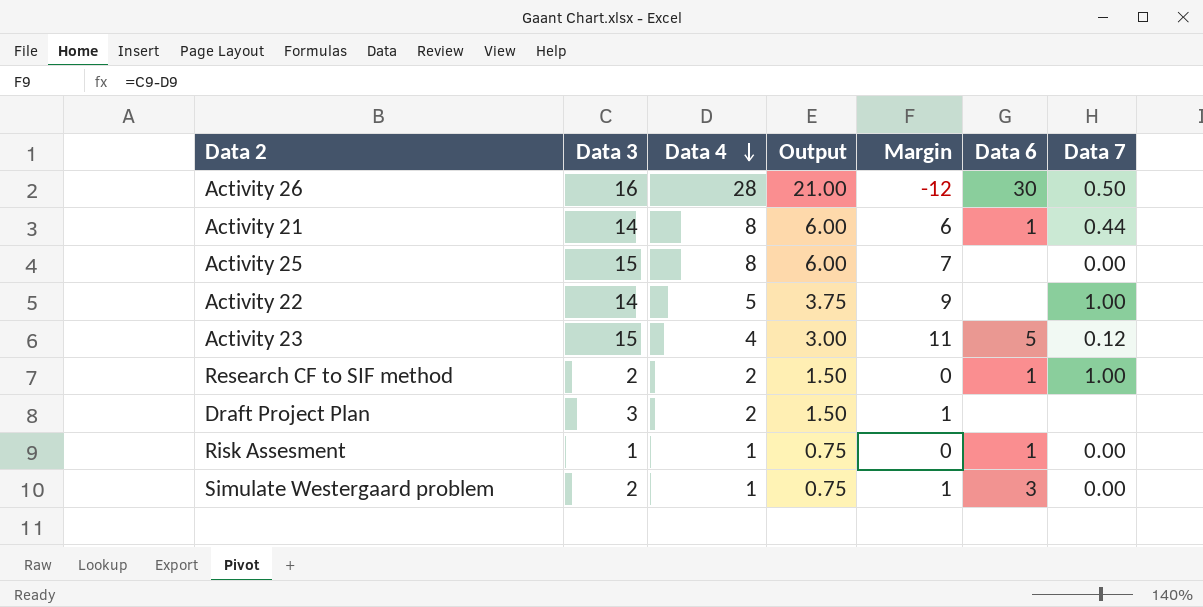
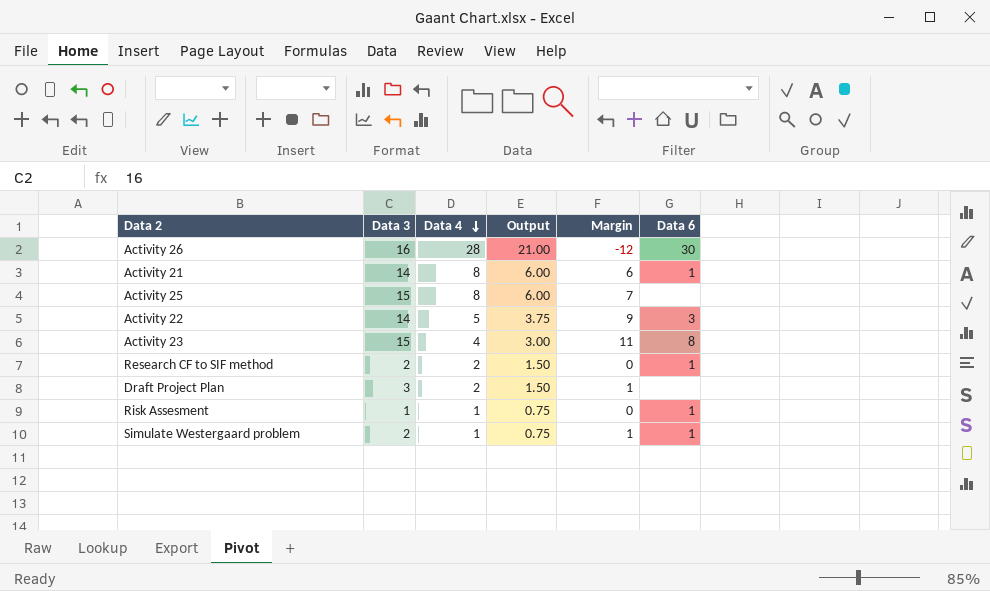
column Data 7 | position: 7 -> none
Activity 22 | Data 6: none -> 3
Activity 23 | Data 6: 5 -> 8
Simulate Westergaard problem | Data 6: 3 -> 1

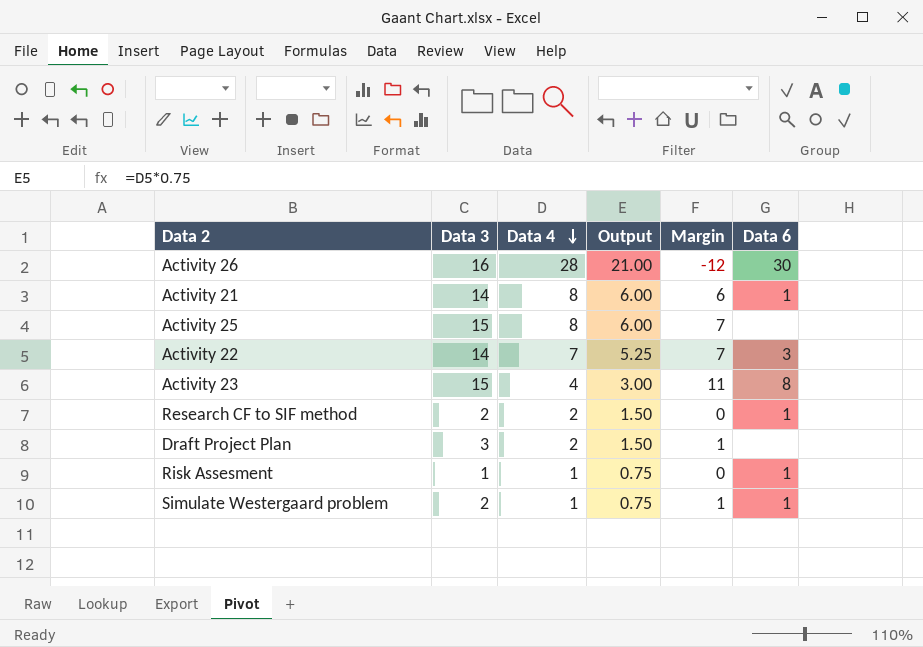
Activity 22 | Data 4: 5 -> 7
Activity 22 | Output: 3.75 -> 5.25
Activity 22 | Margin: 9 -> 7

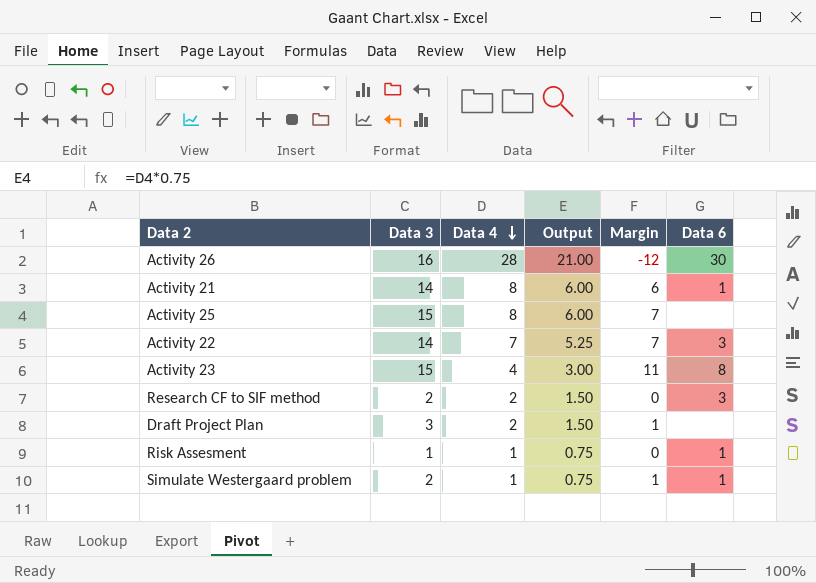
Research CF to SIF method | Data 6: 1 -> 3

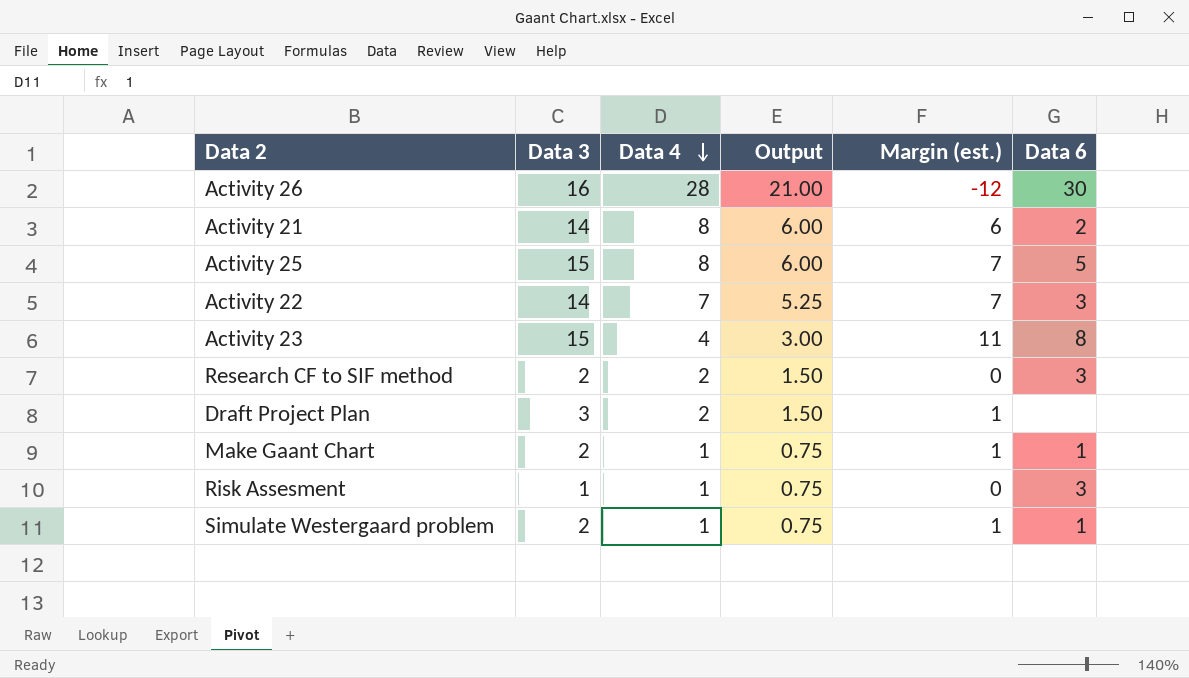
column name: Margin -> Margin (est.)
Activity 21 | Data 6: 1 -> 2
Activity 25 | Data 6: none -> 5
row Make Gaant Chart: none -> 2 | 1 | 0.75 | 1 | 1
Risk Assesment | Data 6: 1 -> 3

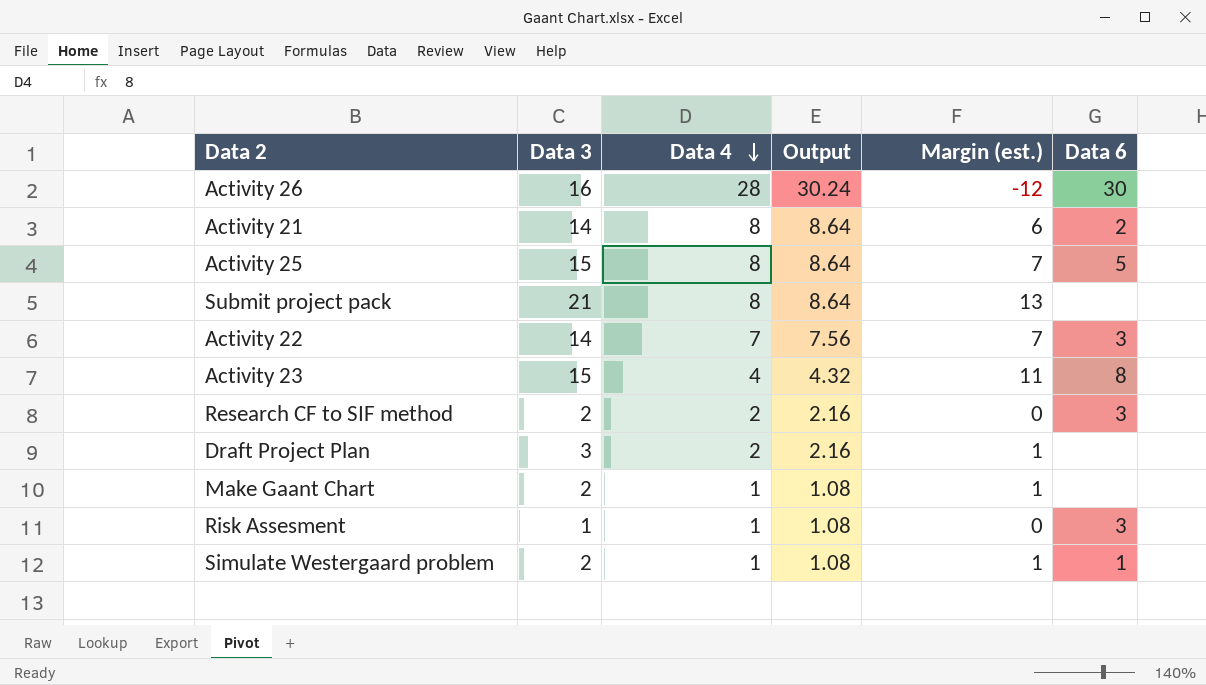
column Output | formula: [Data 4] * 0.75 -> [Data 4] * 1.08
row Submit project pack: none -> 21 | 8 | 8.64 | 13 | none
Make Gaant Chart | Data 6: 1 -> none

